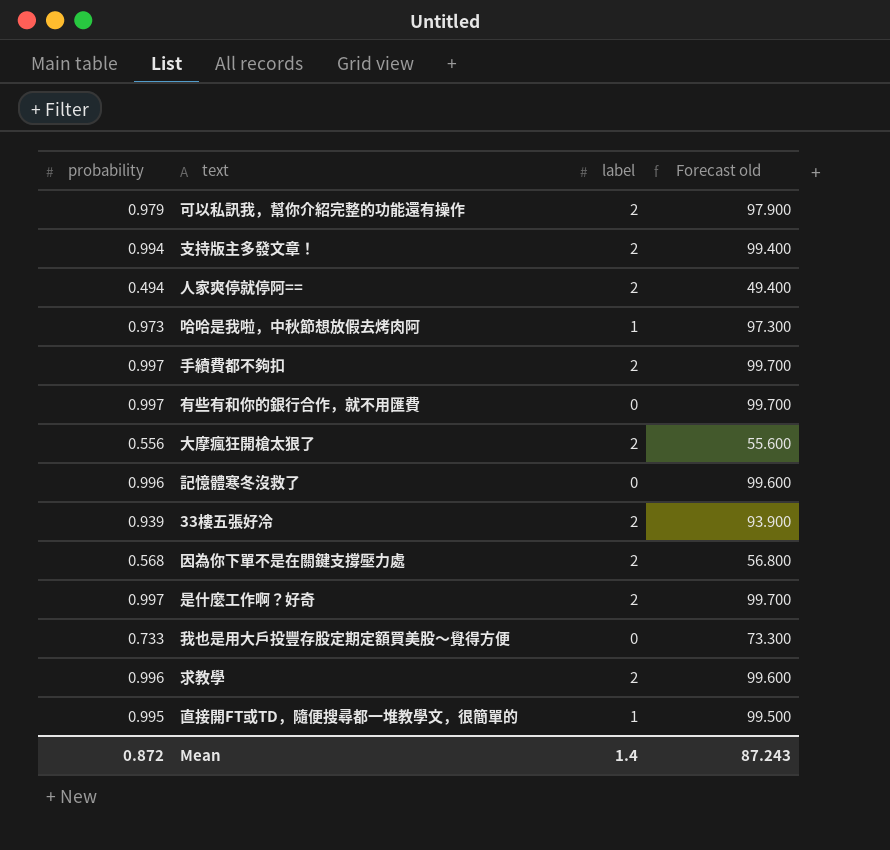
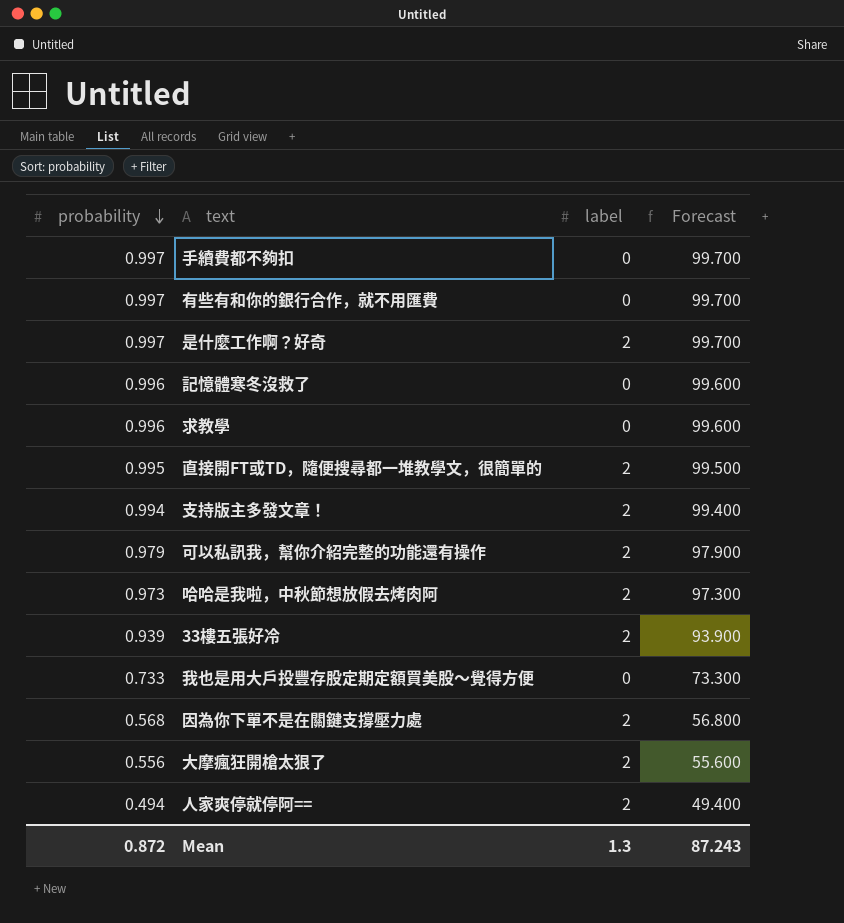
row order: none -> probability descending
column name: Forecast old -> Forecast
手續費都不夠扣 | label: 2 -> 0
求教學 | label: 2 -> 0
直接開FT或TD，隨便搜尋都一堆教學文，很簡單的 | label: 1 -> 2
哈哈是我啦，中秋節想放假去烤肉阿 | label: 1 -> 2
Mean | label: 1.4 -> 1.3

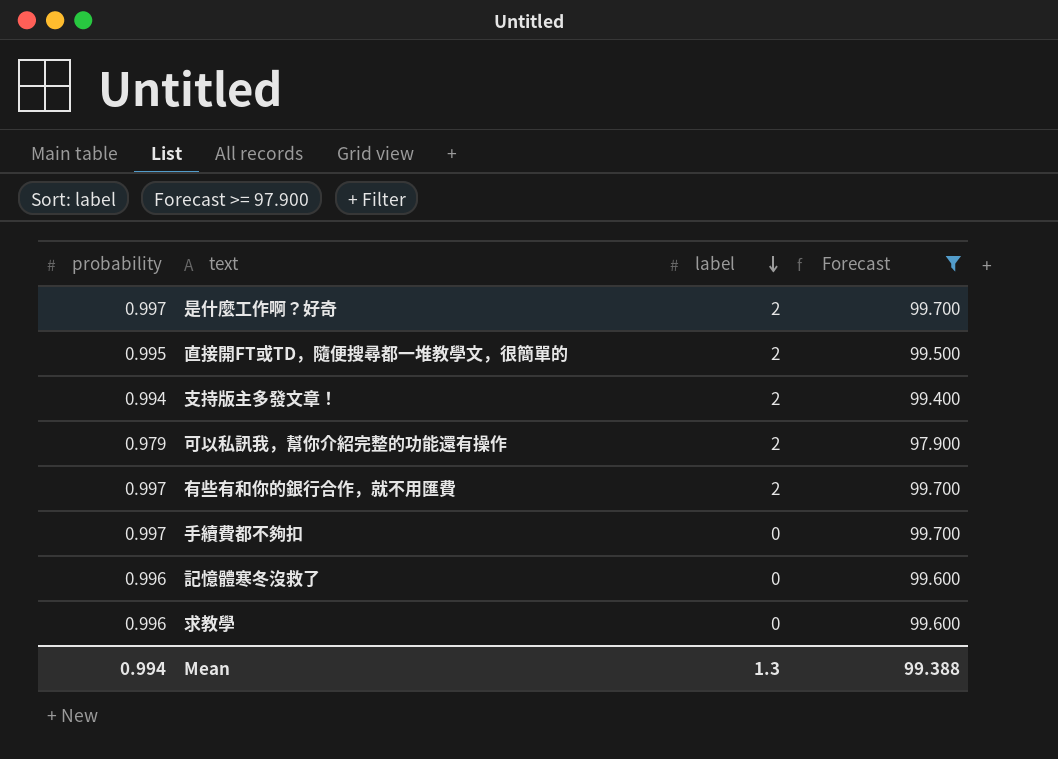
filter: none -> Forecast >= 97.900
row order: probability descending -> label descending
有些有和你的銀行合作，就不用匯費 | label: 0 -> 2
Mean | probability: 0.872 -> 0.994
Mean | Forecast: 87.243 -> 99.388

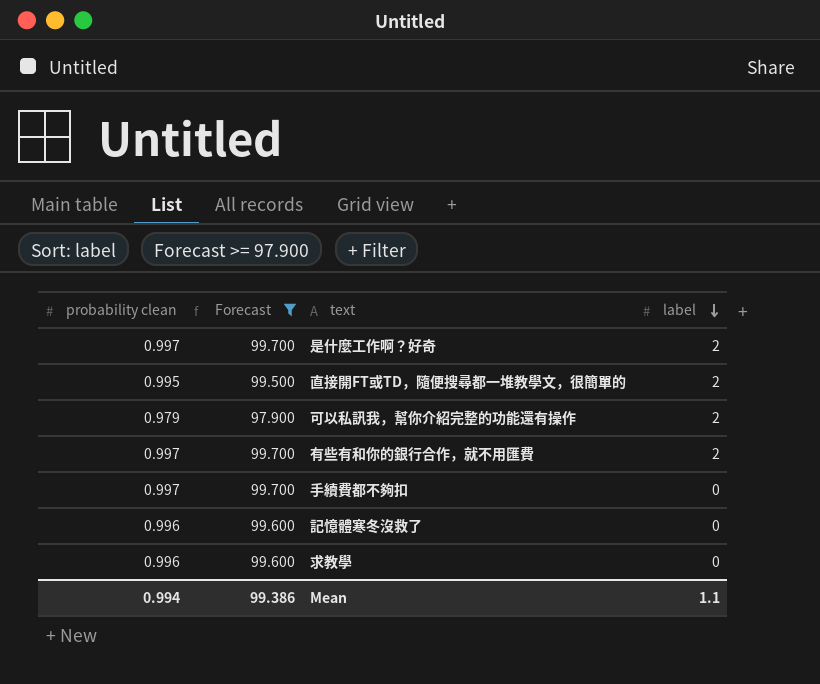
column name: probability -> probability clean
column Forecast | position: 4 -> 2
row 支持版主多發文章！: 0.994 | 2 | 99.400 -> none
Mean | Forecast: 99.388 -> 99.386
Mean | label: 1.3 -> 1.1

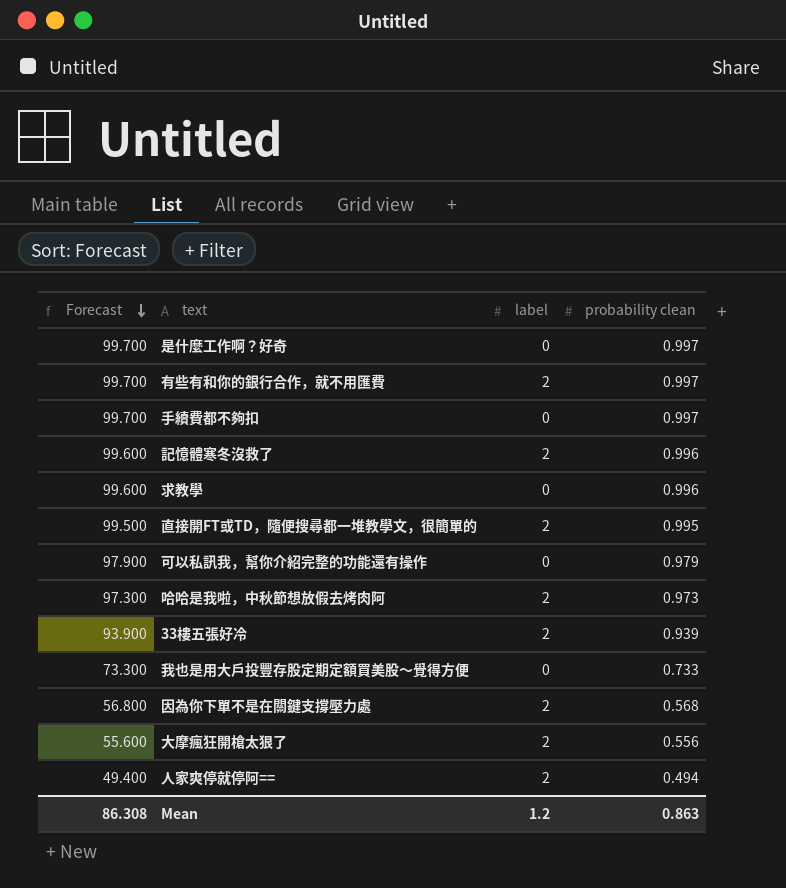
filter: Forecast >= 97.900 -> none
row order: label descending -> Forecast descending
column probability clean | position: 1 -> 4
是什麼工作啊？好奇 | label: 2 -> 0
記憶體寒冬沒救了 | label: 0 -> 2
可以私訊我，幫你介紹完整的功能還有操作 | label: 2 -> 0
Mean | Forecast: 99.386 -> 86.308
Mean | label: 1.1 -> 1.2
Mean | probability clean: 0.994 -> 0.863

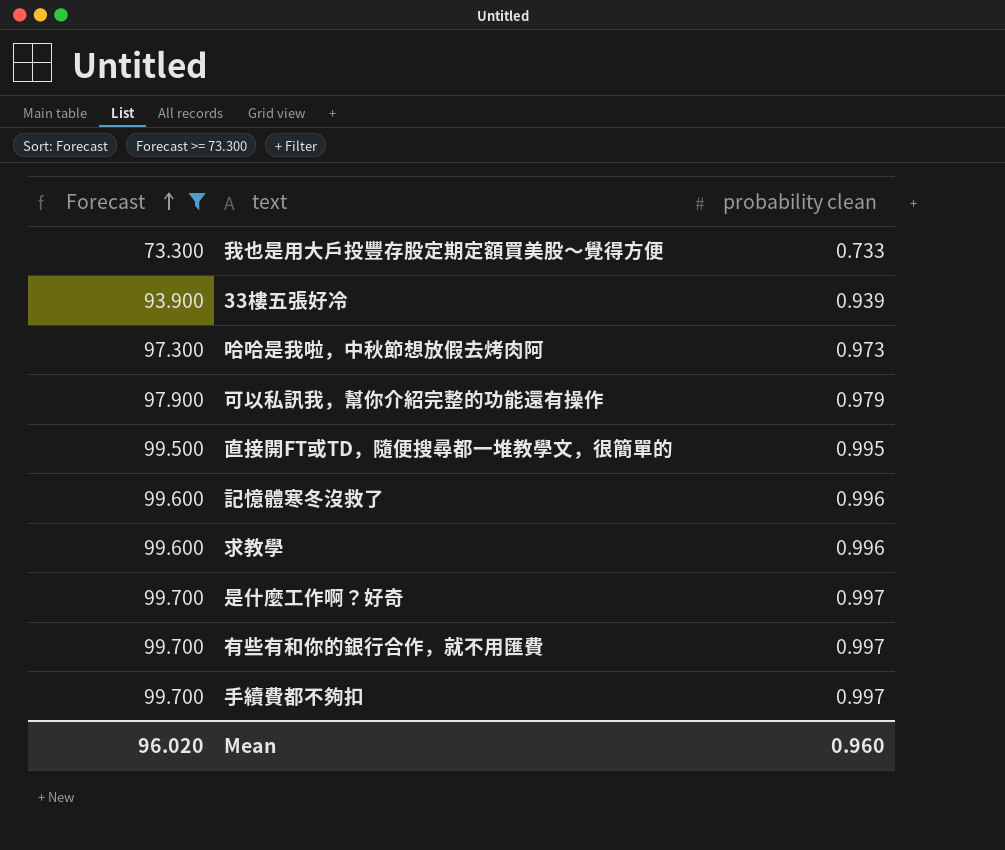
filter: none -> Forecast >= 73.300
row order: Forecast descending -> Forecast ascending
column label | position: 3 -> none
Mean | Forecast: 86.308 -> 96.020
Mean | probability clean: 0.863 -> 0.960

